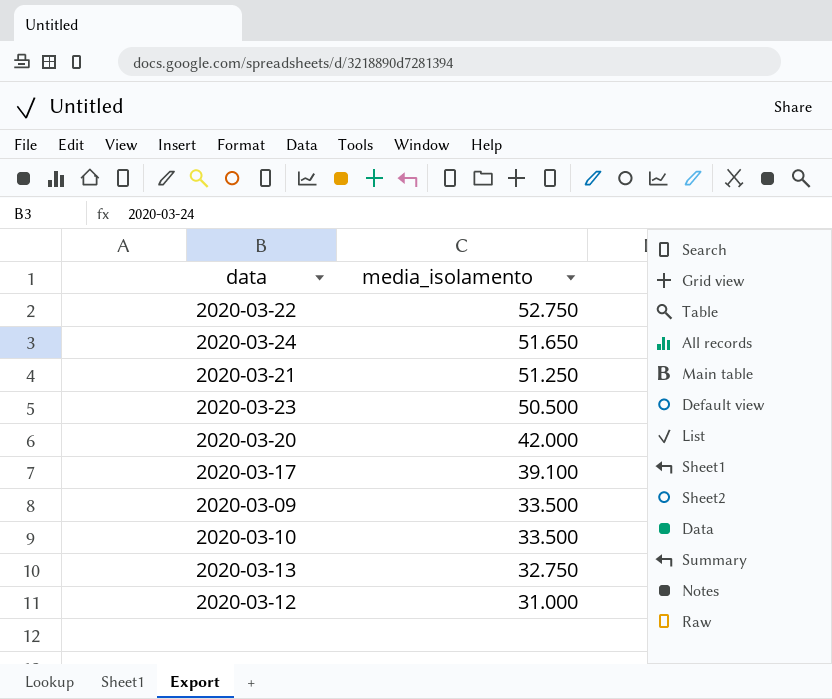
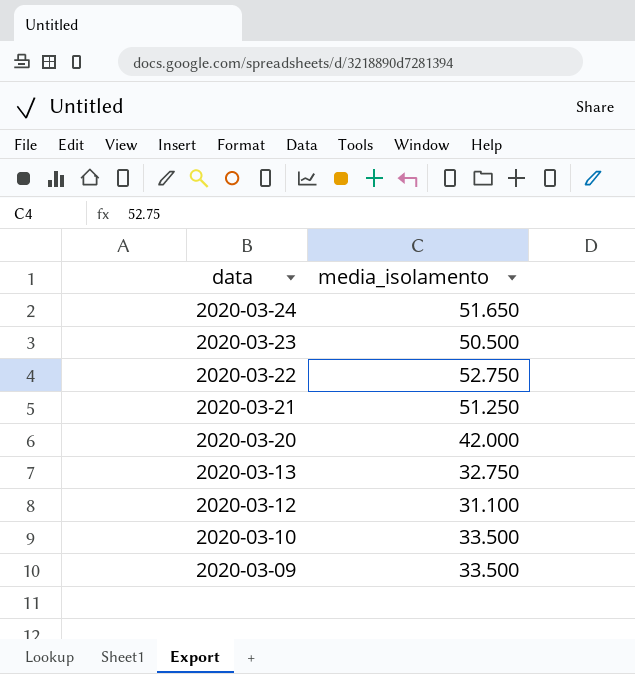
row order: media_isolamento descending -> data descending
row 2020-03-17: 39.100 -> none
2020-03-12 | media_isolamento: 31.000 -> 31.100

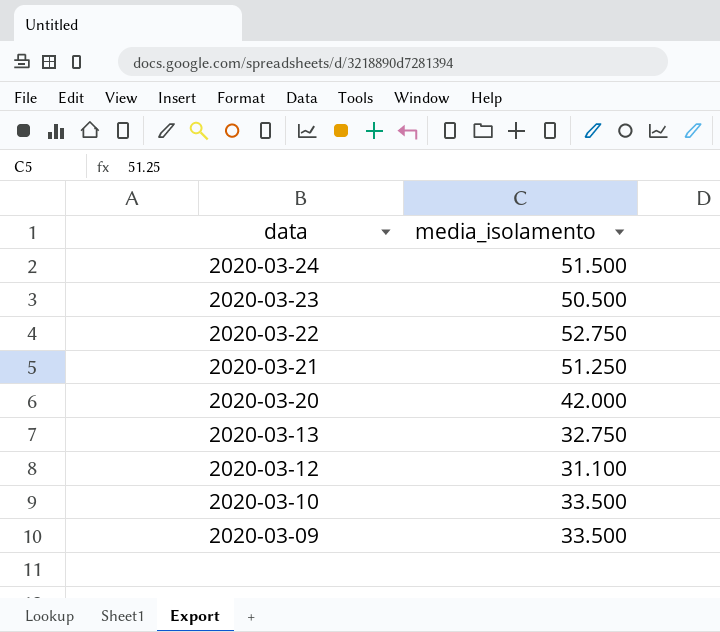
2020-03-24 | media_isolamento: 51.650 -> 51.500

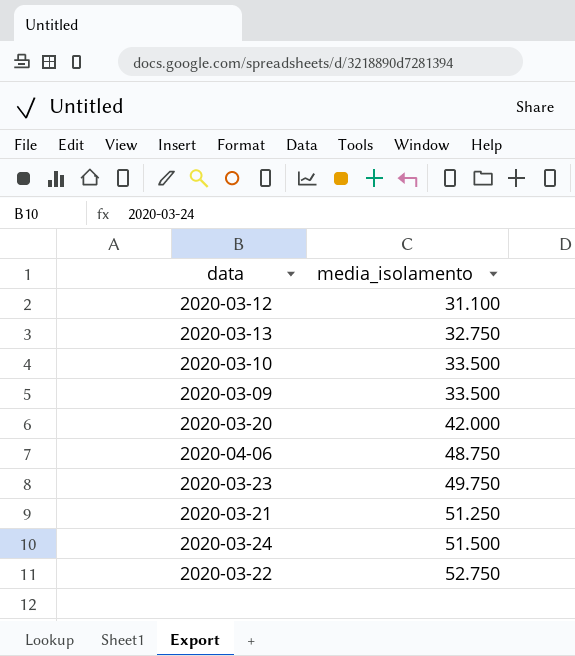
row order: data descending -> media_isolamento ascending
row 2020-04-06: none -> 48.750
2020-03-23 | media_isolamento: 50.500 -> 49.750

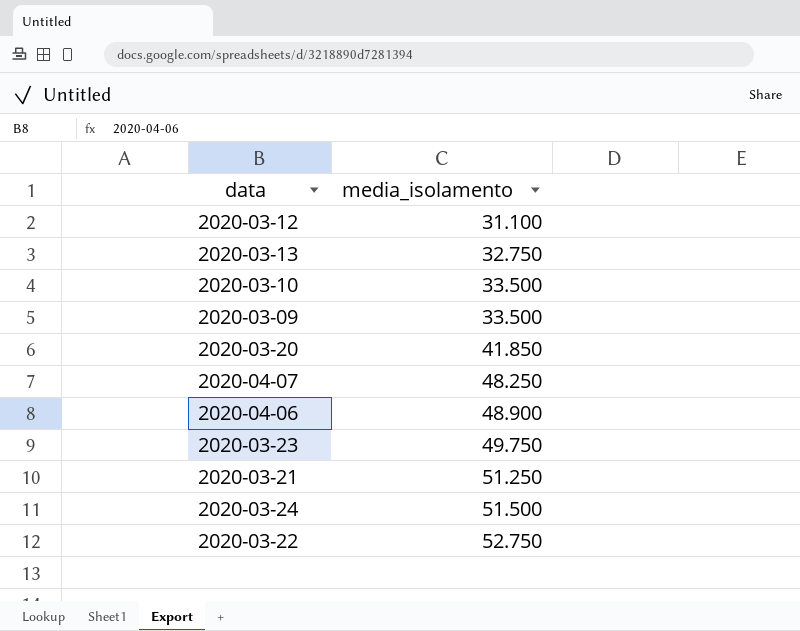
2020-03-20 | media_isolamento: 42.000 -> 41.850
row 2020-04-07: none -> 48.250
2020-04-06 | media_isolamento: 48.750 -> 48.900

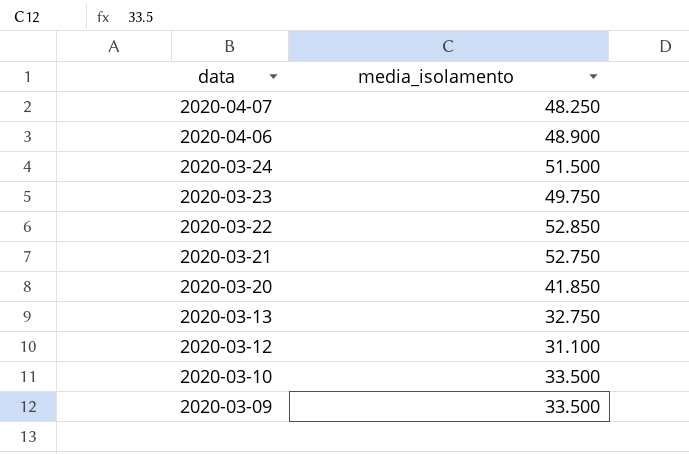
row order: media_isolamento ascending -> data descending
2020-03-22 | media_isolamento: 52.750 -> 52.850
2020-03-21 | media_isolamento: 51.250 -> 52.750

